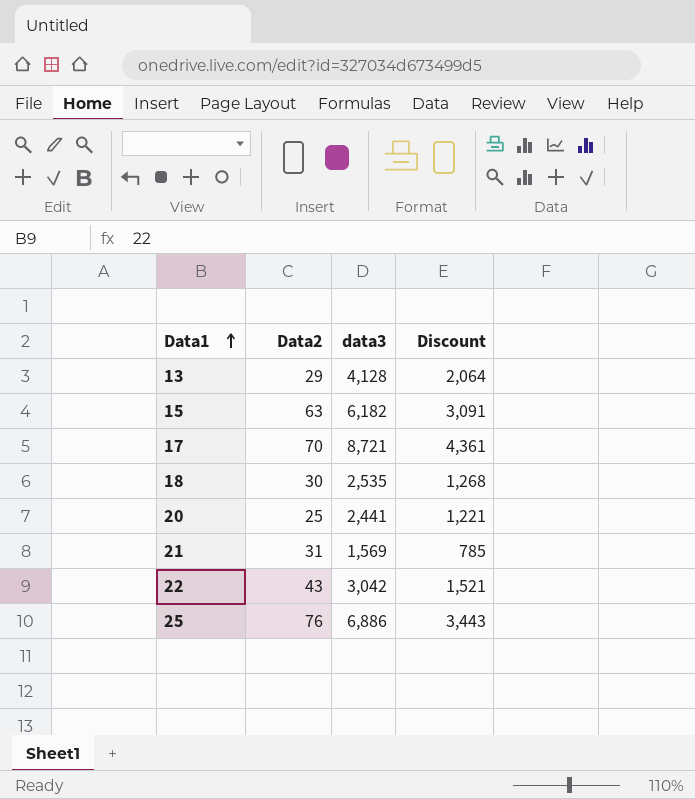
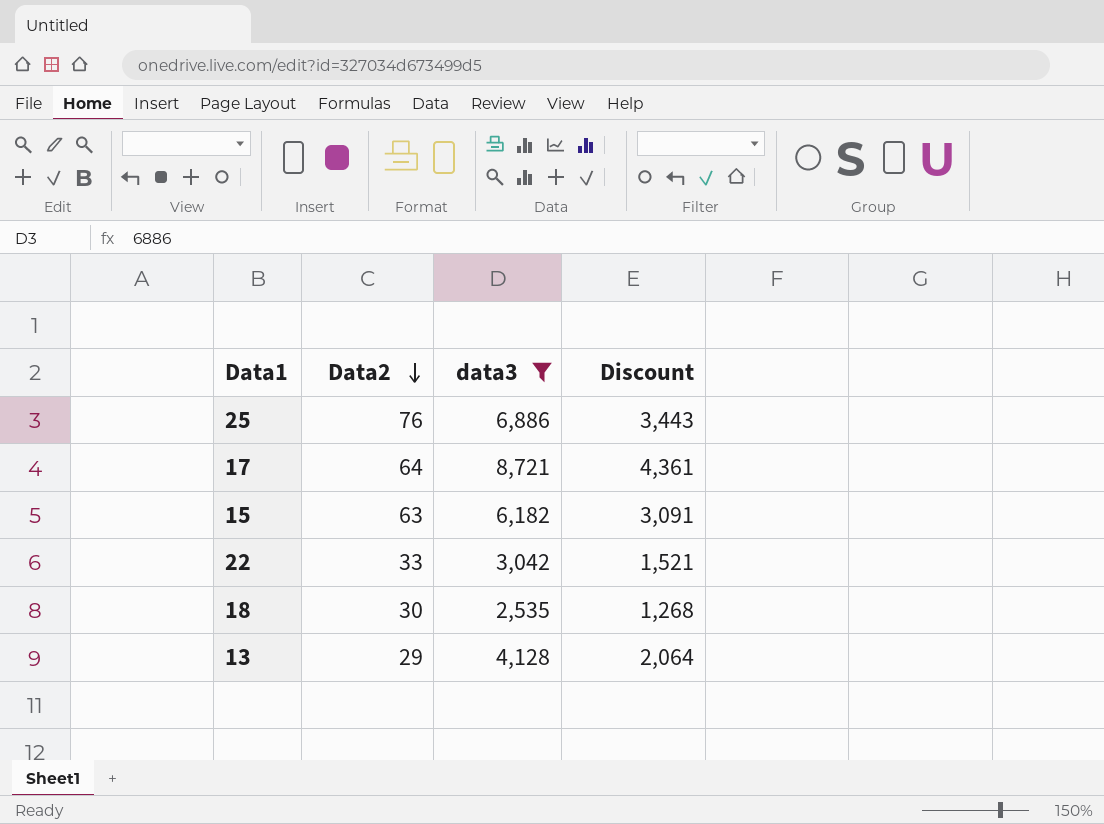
filter: none -> data3 >= 2,535
row order: Data1 ascending -> Data2 descending
17 | Data2: 70 -> 64
22 | Data2: 43 -> 33

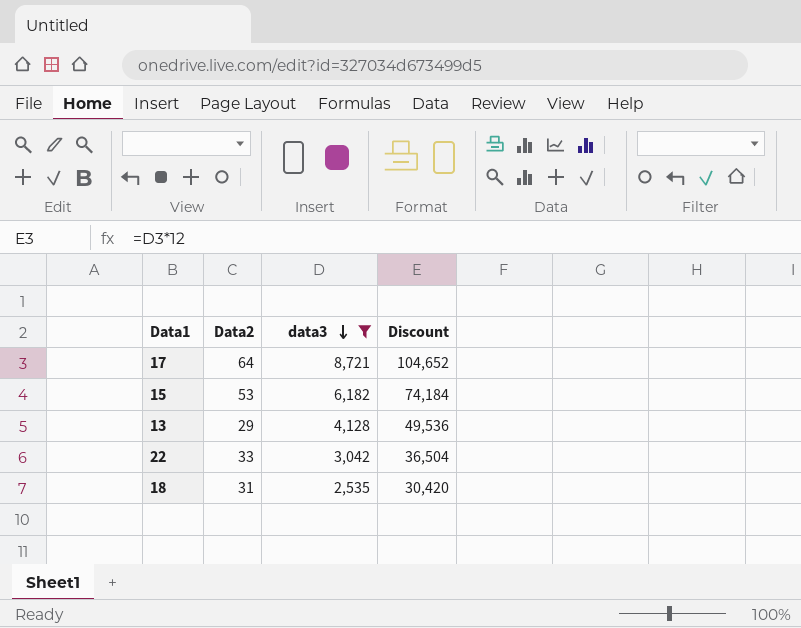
row order: Data2 descending -> data3 descending
column Discount | formula: [data3] * 0.5 -> [data3] * 12
row 25: 76 | 6,886 | 3,443 -> none
15 | Data2: 63 -> 53
18 | Data2: 30 -> 31

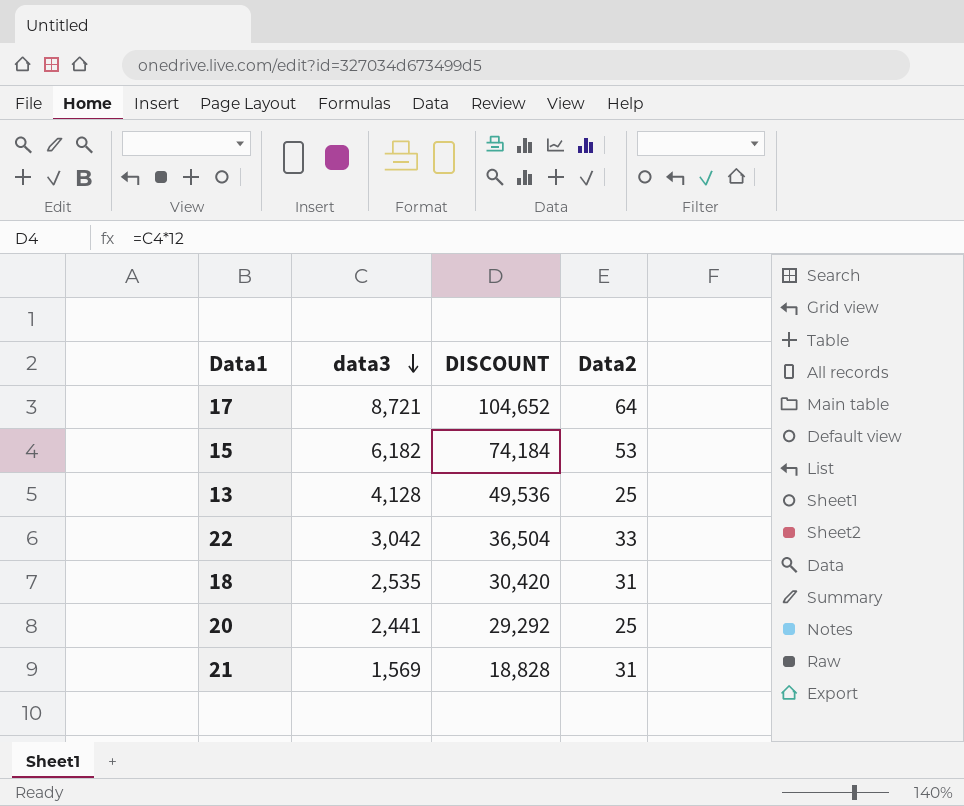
filter: data3 >= 2,535 -> none
column name: Discount -> DISCOUNT
column Data2 | position: 2 -> 4
13 | Data2: 29 -> 25

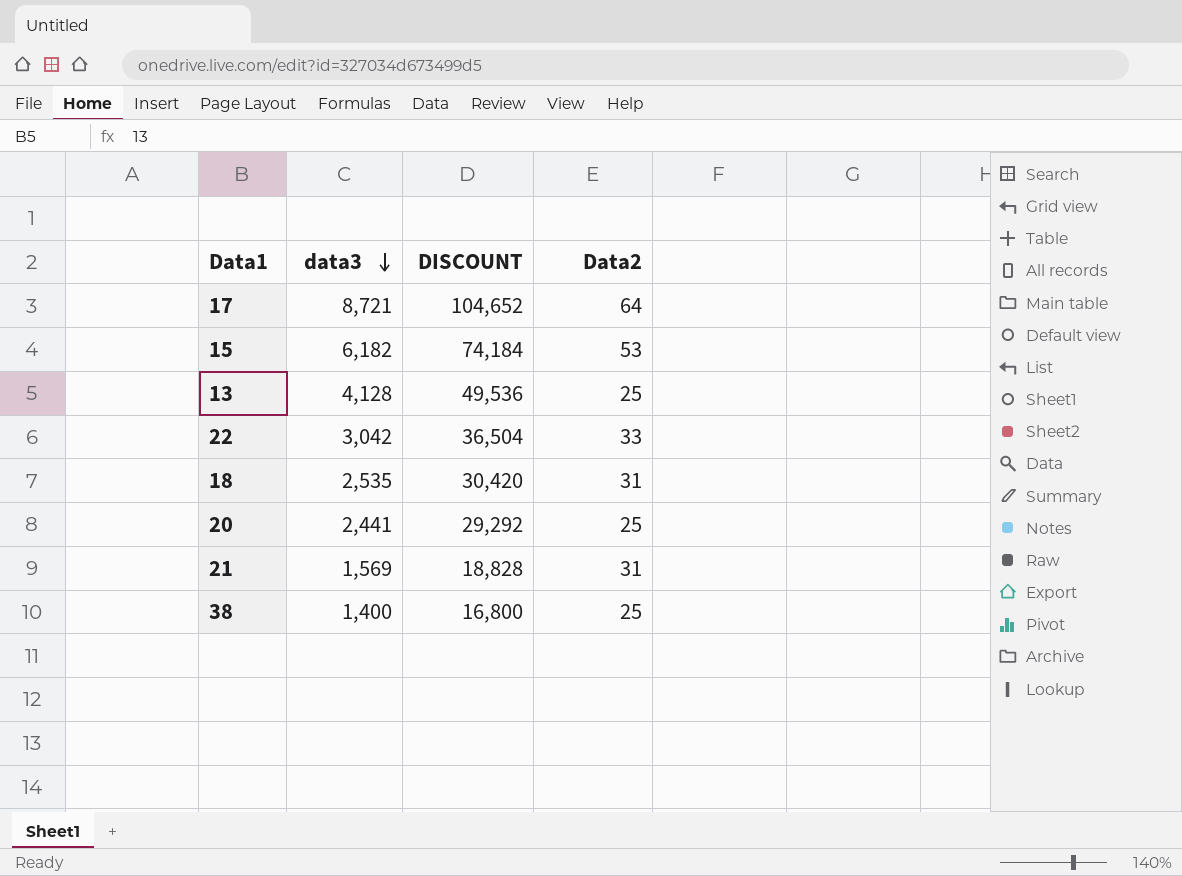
row 38: none -> 1,400 | 16,800 | 25

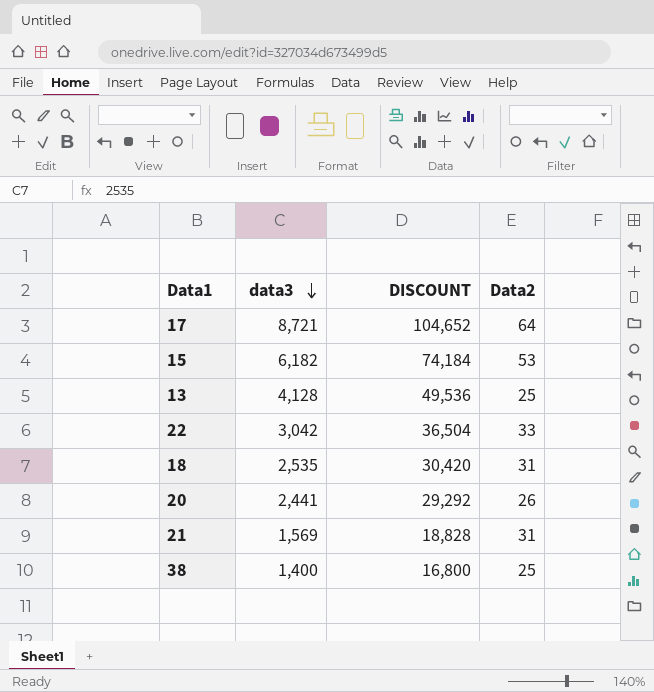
20 | Data2: 25 -> 26

